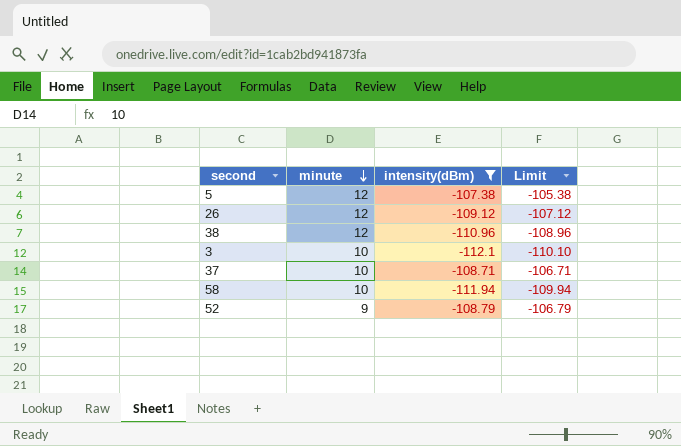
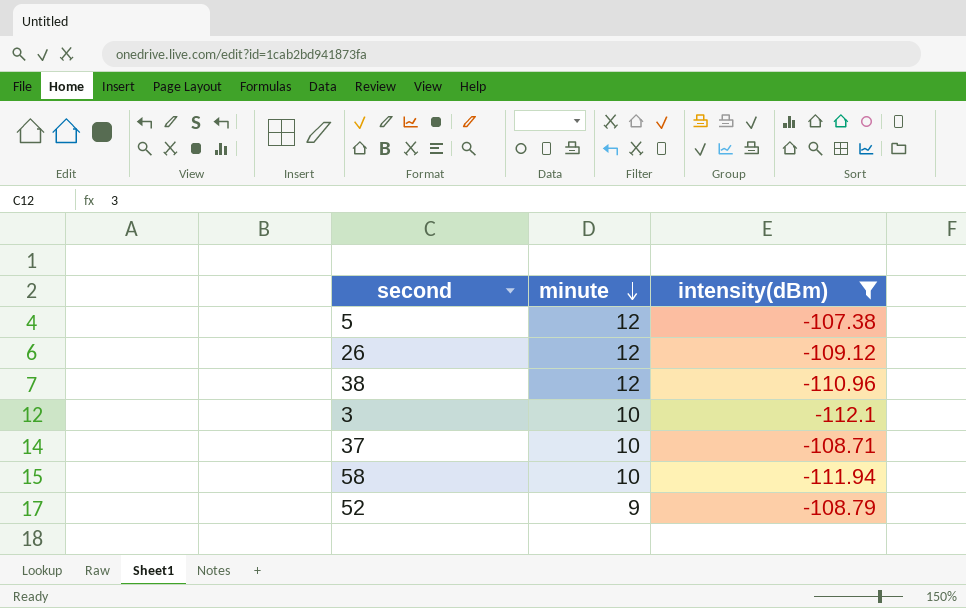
column Limit | formula: [intensity(dBm)] + 2 -> none

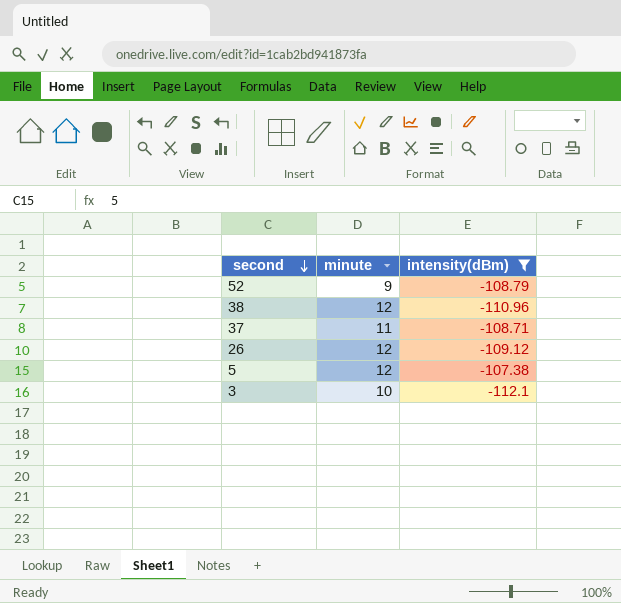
row order: minute descending -> second descending
row 58: 10 | -111.94 -> none
37 | minute: 10 -> 11

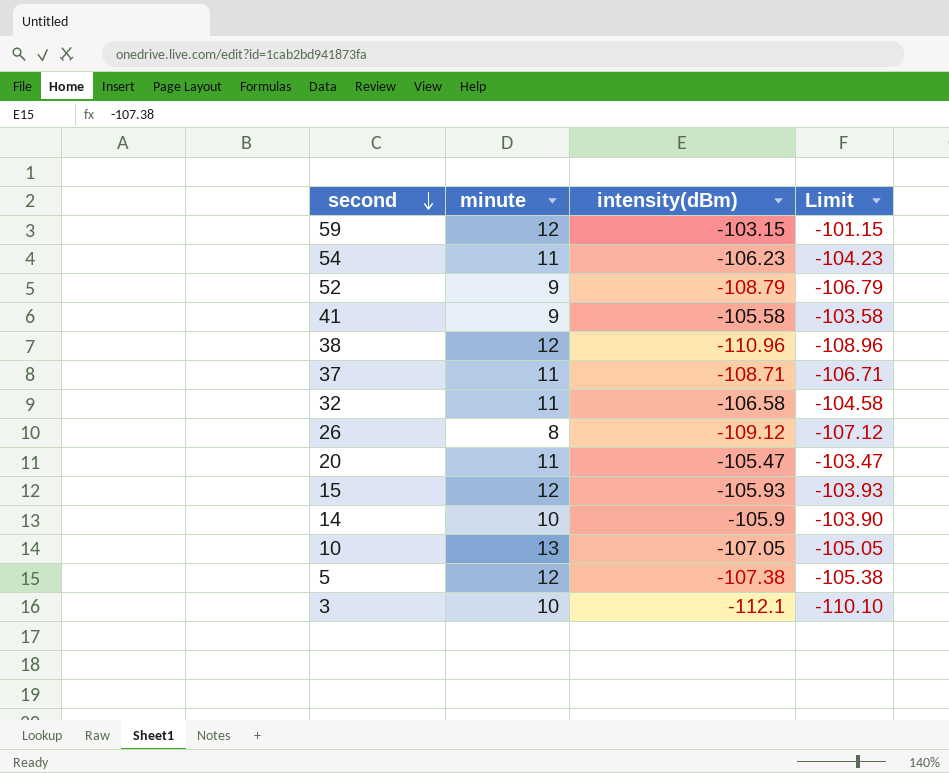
filter: intensity(dBm) <= -107.38 -> none
column Limit | formula: none -> [intensity(dBm)] + 2
26 | minute: 12 -> 8

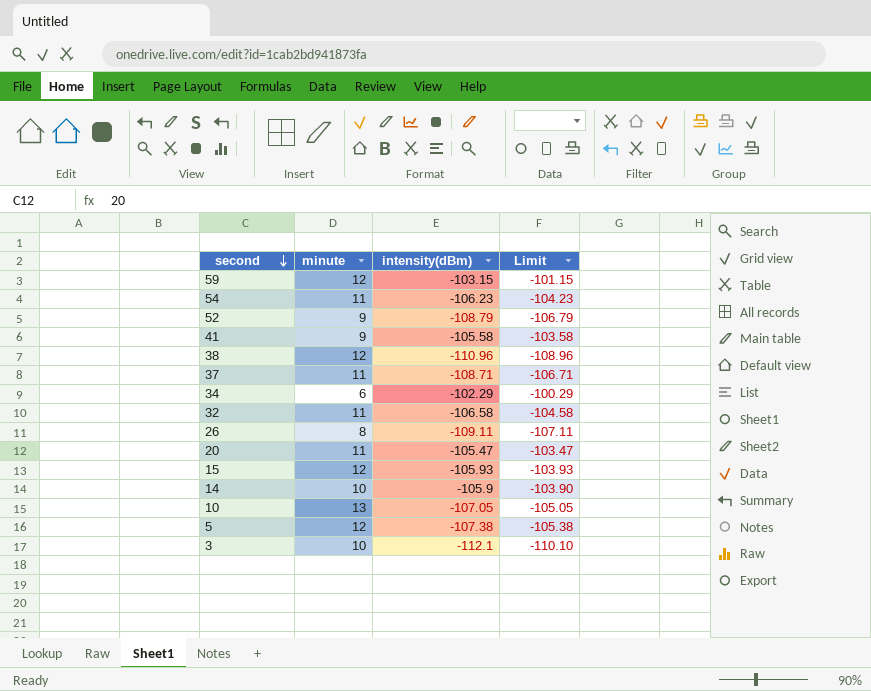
row 34: none -> 6 | -102.29 | -100.29
26 | intensity(dBm): -109.12 -> -109.11
26 | Limit: -107.12 -> -107.11

